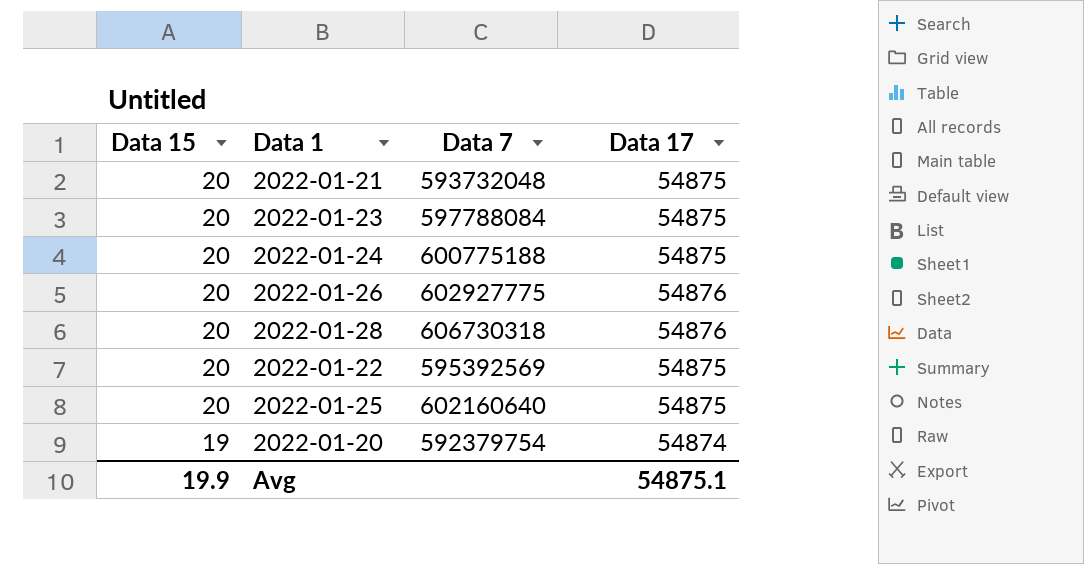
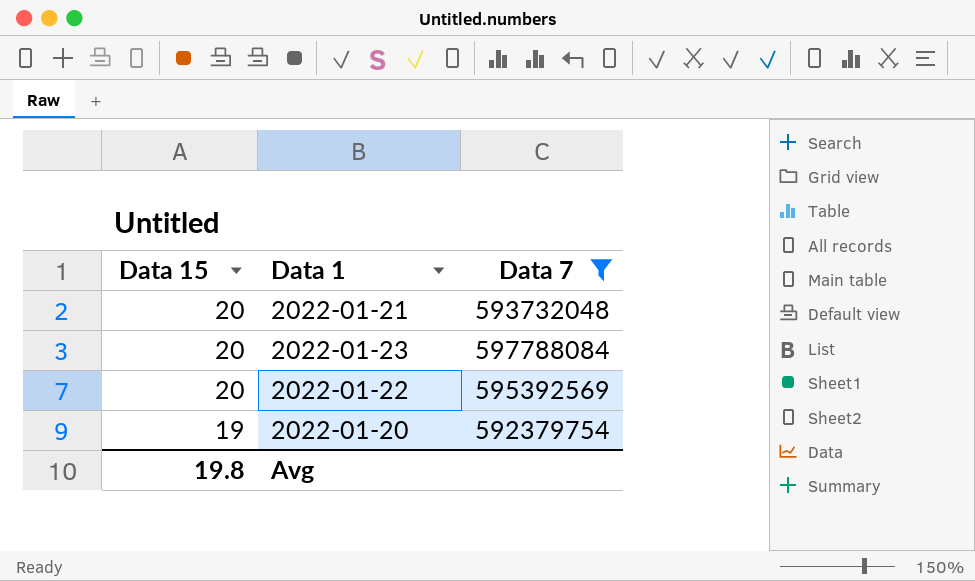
filter: none -> Data 7 <= 597788084
column Data 17 | position: 4 -> none
Avg | Data 15: 19.9 -> 19.8

